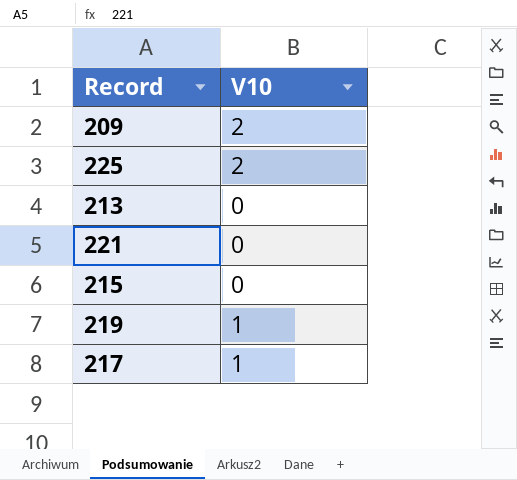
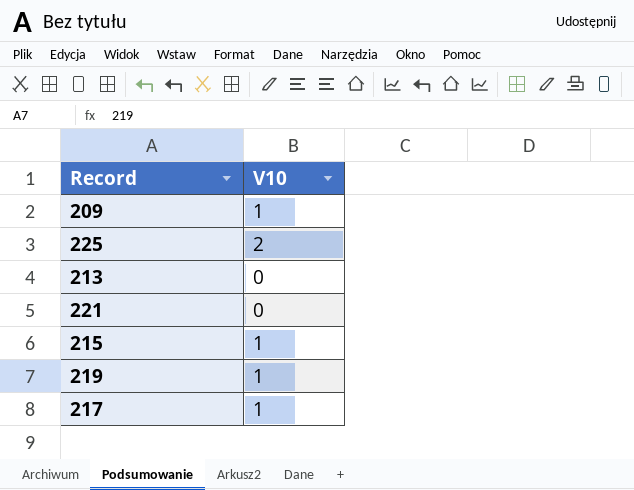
209 | V10: 2 -> 1
215 | V10: 0 -> 1

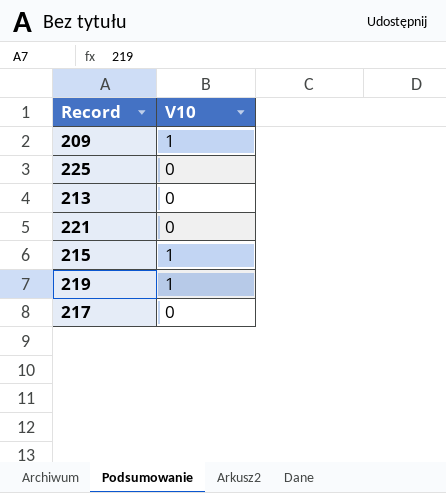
225 | V10: 2 -> 0
217 | V10: 1 -> 0

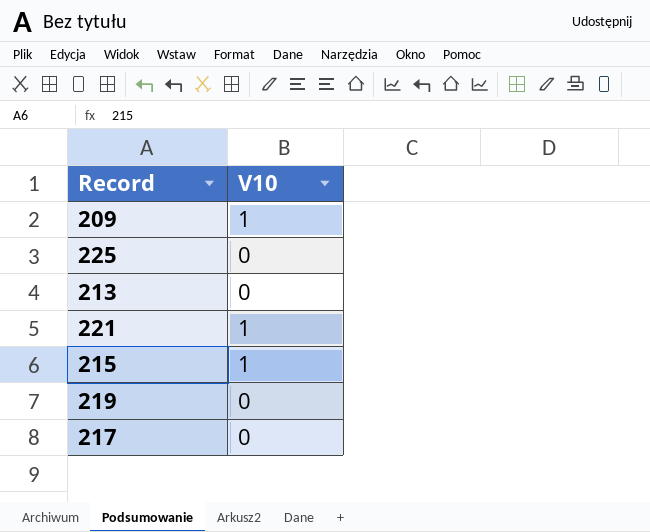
221 | V10: 0 -> 1
219 | V10: 1 -> 0

